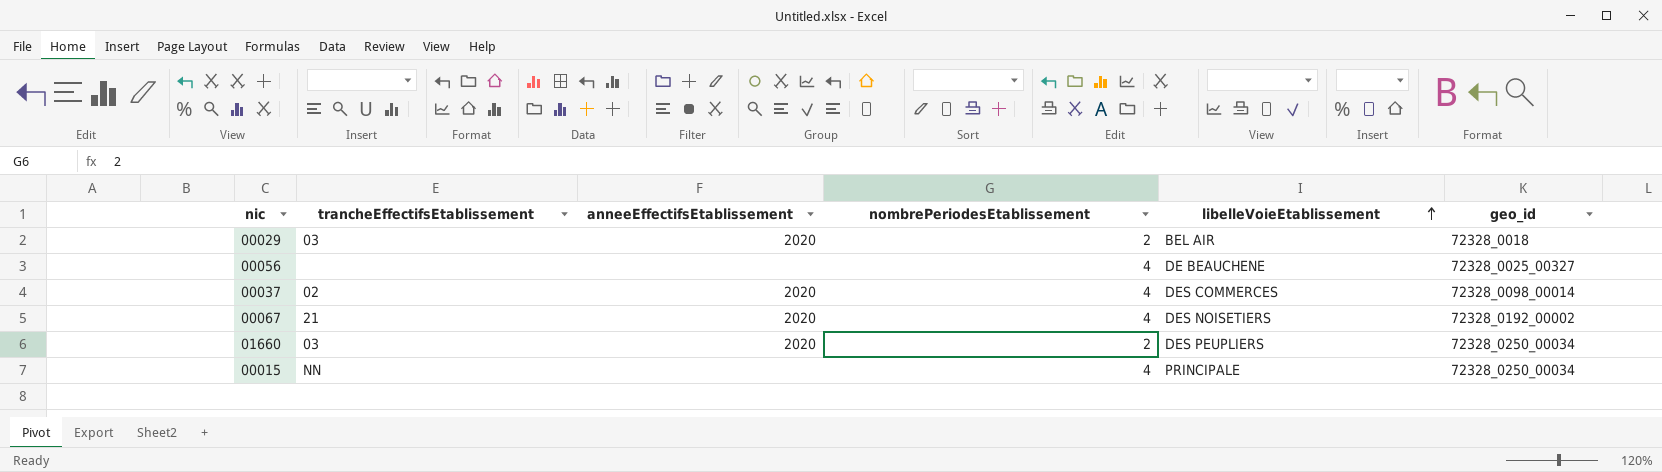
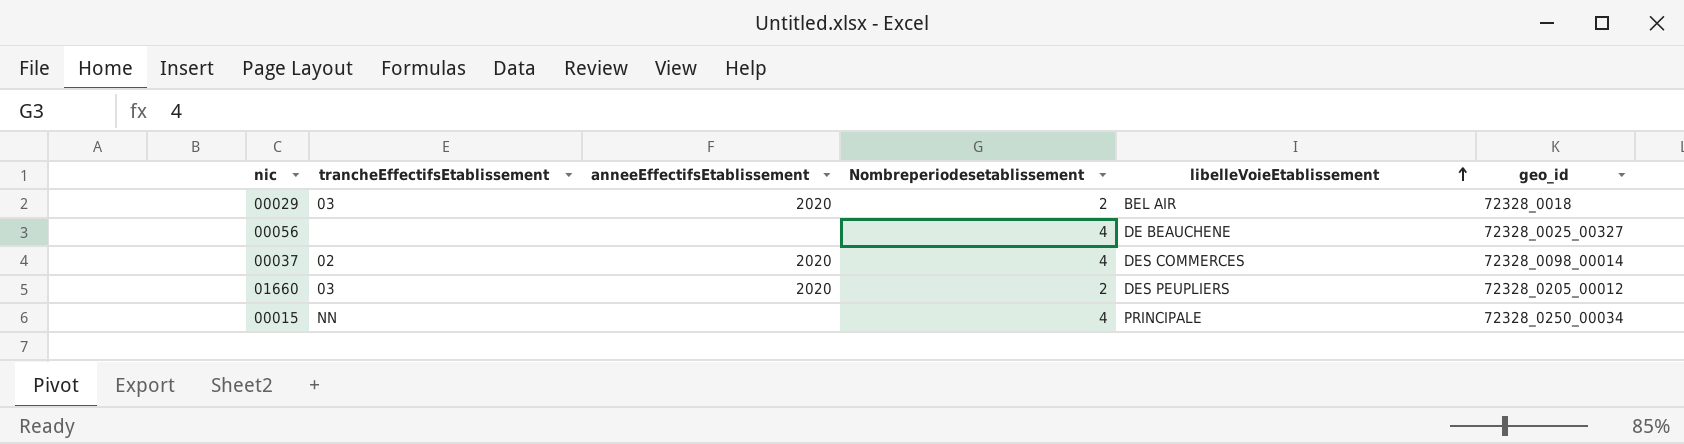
column name: nombrePeriodesEtablissement -> Nombreperiodesetablissement
row 00067: 21 | 2020 | 4 | DES NOISETIERS | 72328_0192_00002 -> none
01660 | geo_id: 72328_0250_00034 -> 72328_0205_00012

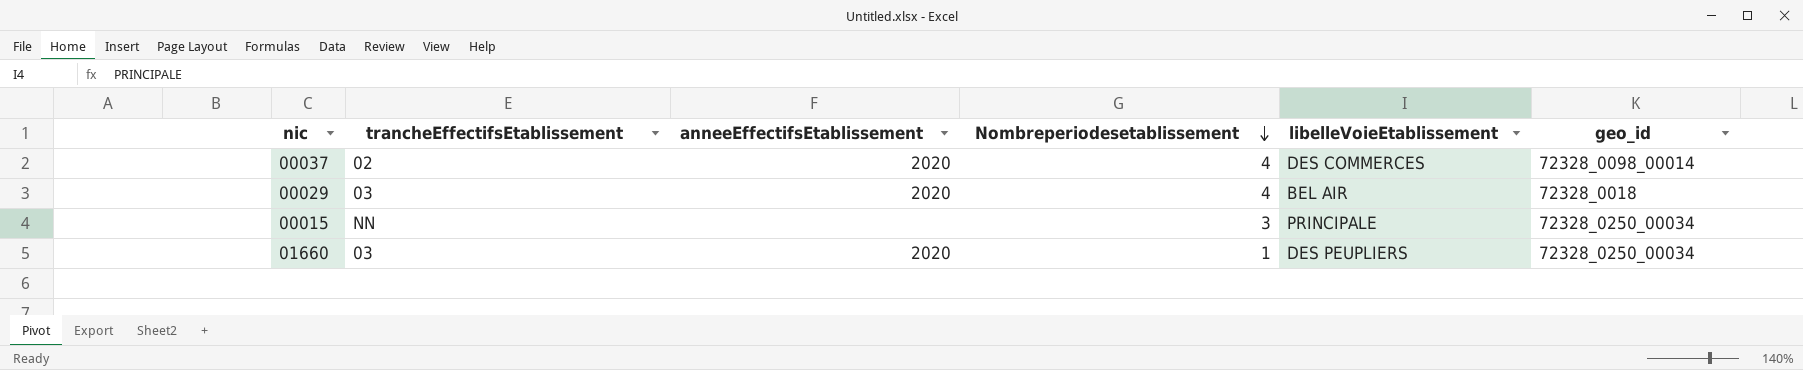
row order: libelleVoieEtablissement ascending -> Nombreperiodesetablissement descending
row 00056: none | none | 4 | DE BEAUCHENE | 72328_0025_00327 -> none
00029 | Nombreperiodesetablissement: 2 -> 4
00015 | Nombreperiodesetablissement: 4 -> 3
01660 | Nombreperiodesetablissement: 2 -> 1
01660 | geo_id: 72328_0205_00012 -> 72328_0250_00034

